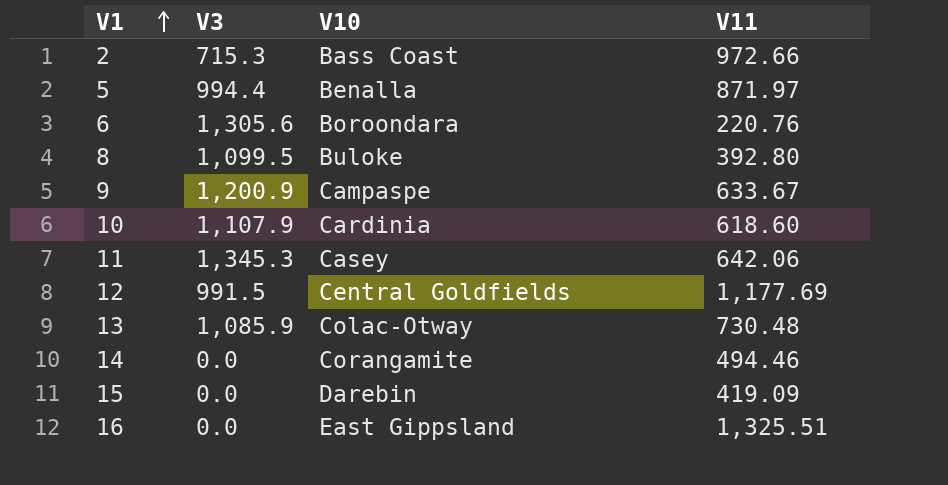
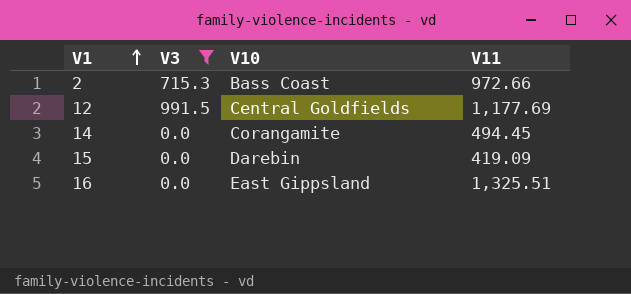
filter: none -> V3 <= 991.5
14 | V11: 494.46 -> 494.45

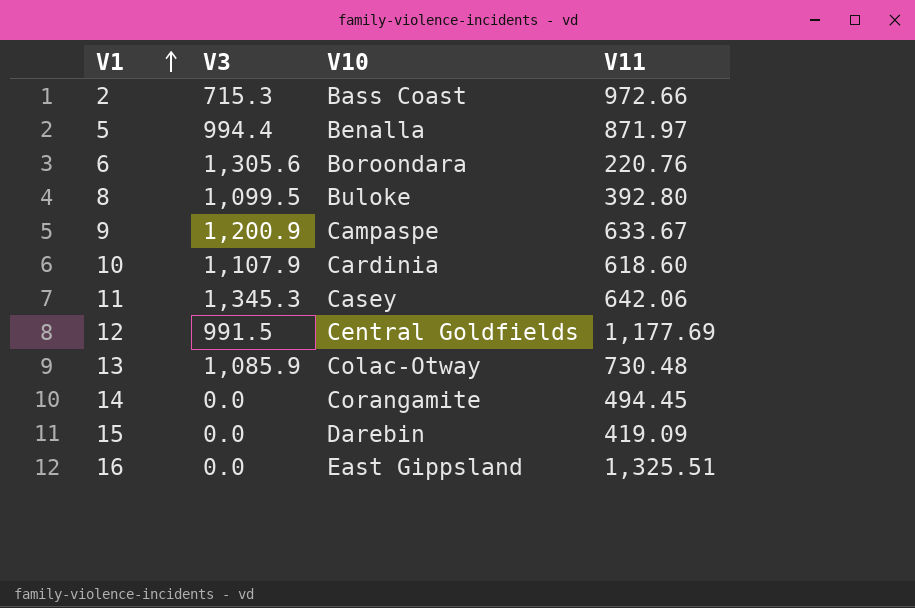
filter: V3 <= 991.5 -> none

